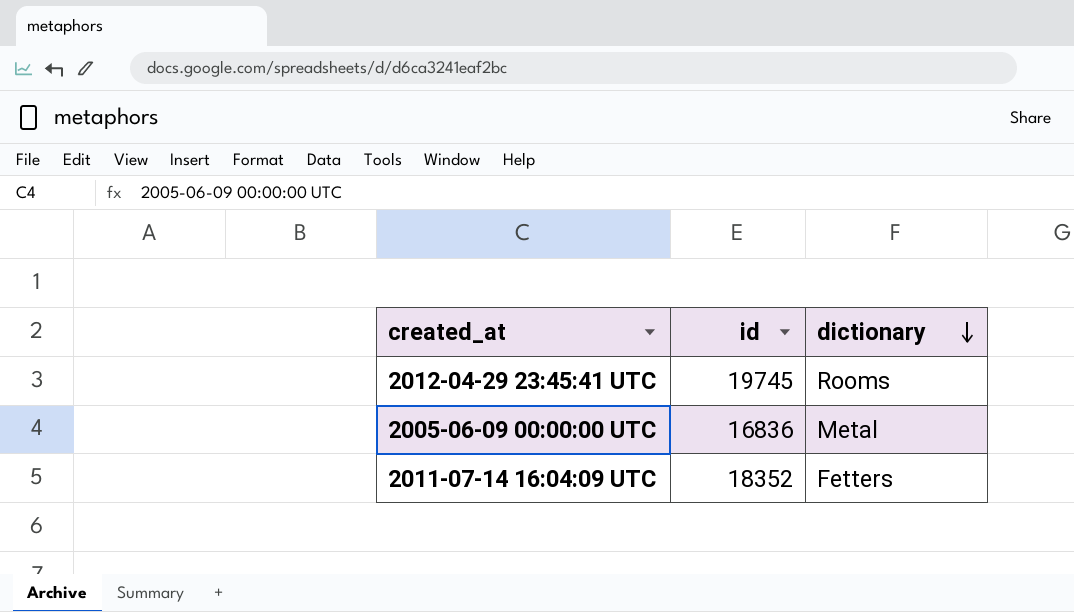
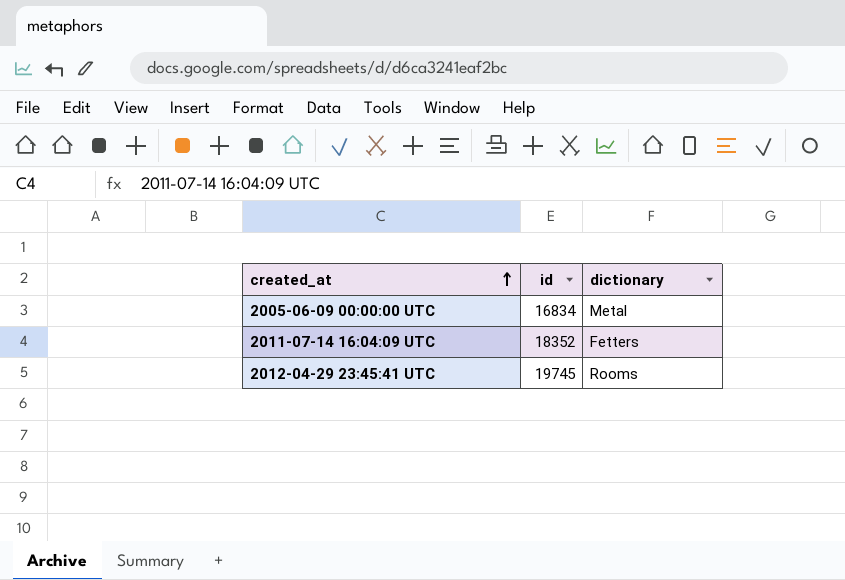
row order: dictionary descending -> created_at ascending
2005-06-09 00:00:00 UTC | id: 16836 -> 16834

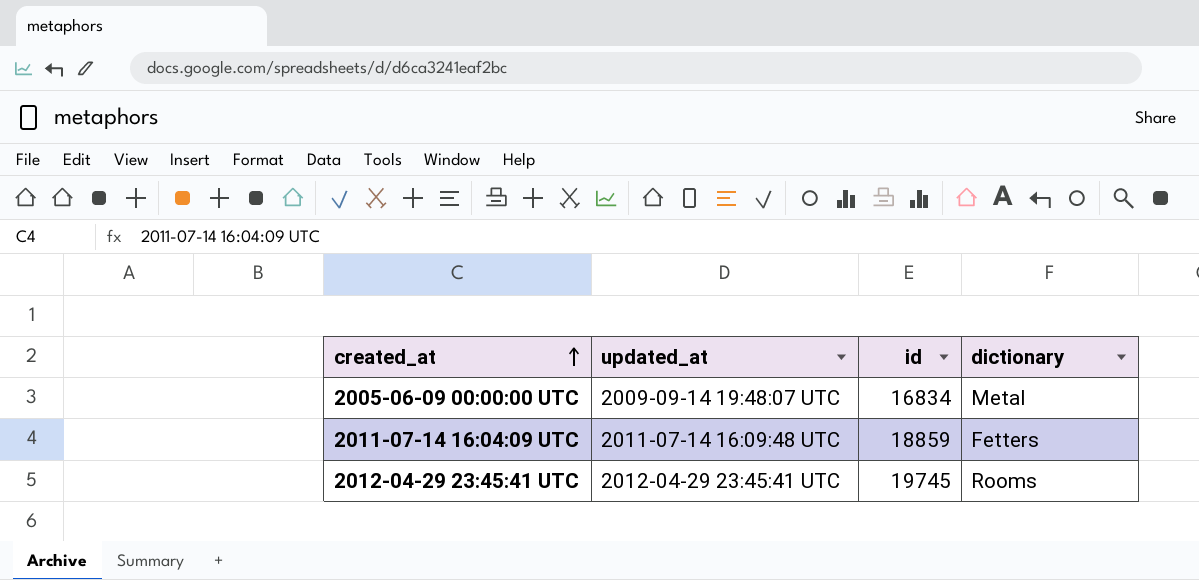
column updated_at | position: none -> 2
2011-07-14 16:04:09 UTC | id: 18352 -> 18859

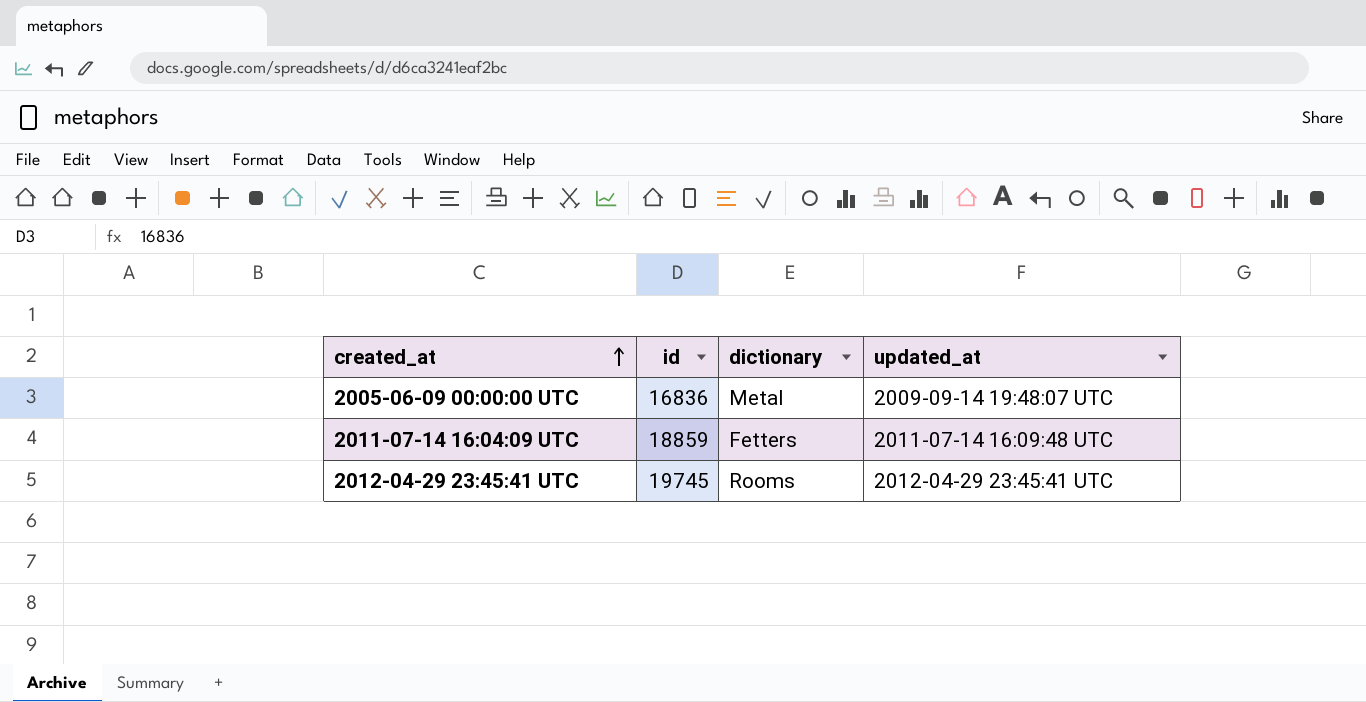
column updated_at | position: 2 -> 4
2005-06-09 00:00:00 UTC | id: 16834 -> 16836

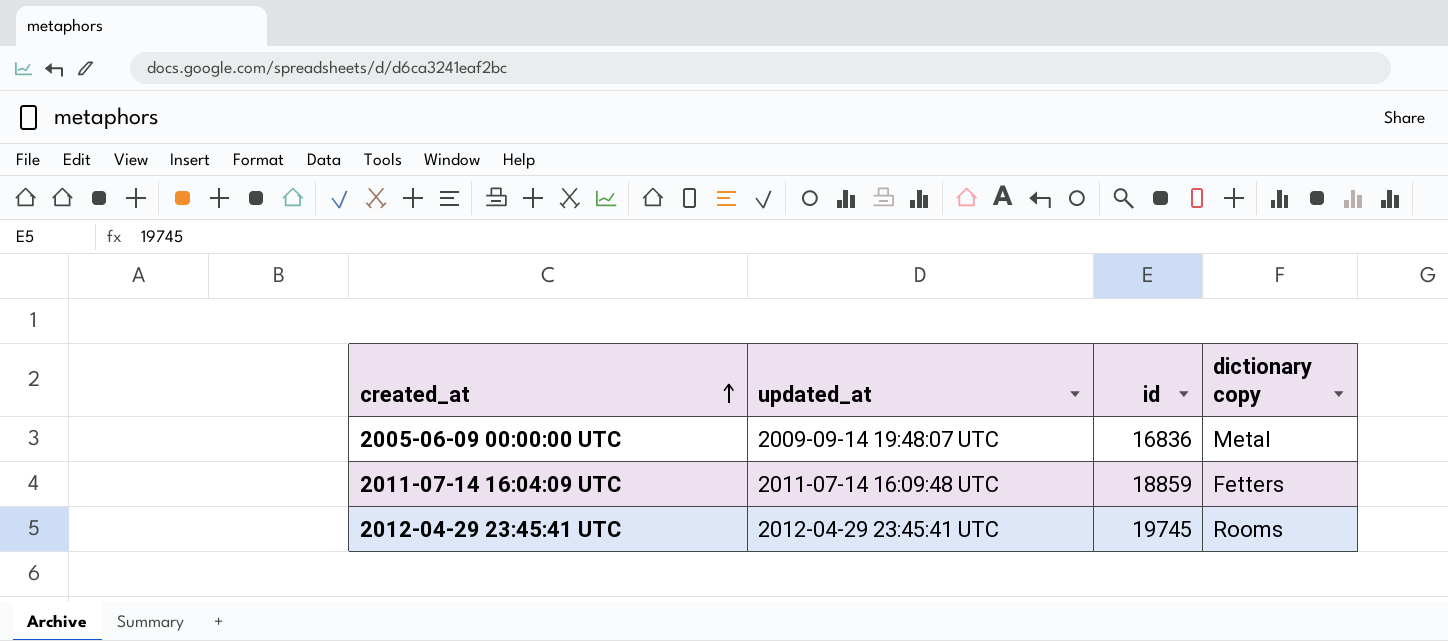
column updated_at | position: 4 -> 2
column name: dictionary -> dictionary copy

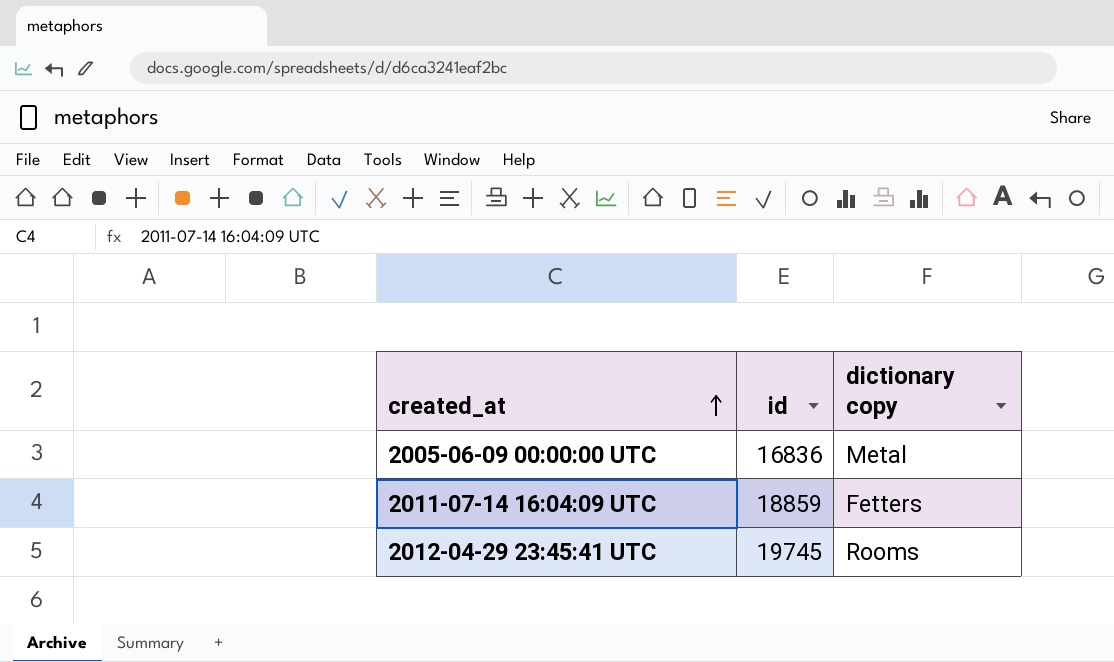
column updated_at | position: 2 -> none

